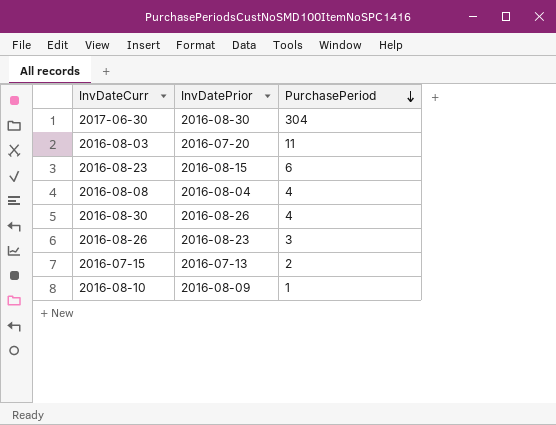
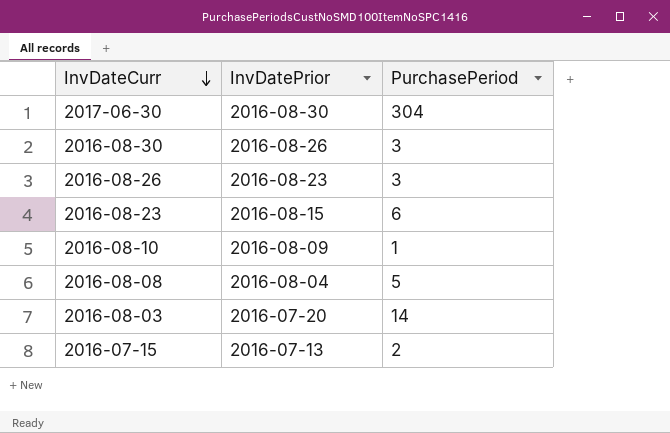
row order: PurchasePeriod descending -> InvDateCurr descending
2016-08-30 | PurchasePeriod: 4 -> 3
2016-08-08 | PurchasePeriod: 4 -> 5
2016-08-03 | PurchasePeriod: 11 -> 14

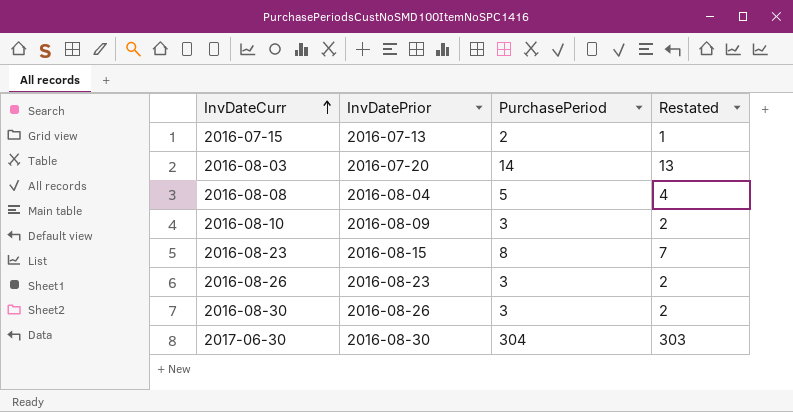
row order: InvDateCurr descending -> InvDateCurr ascending
column Restated | formula: none -> [PurchasePeriod] - 1
2016-08-10 | PurchasePeriod: 1 -> 3
2016-08-23 | PurchasePeriod: 6 -> 8

